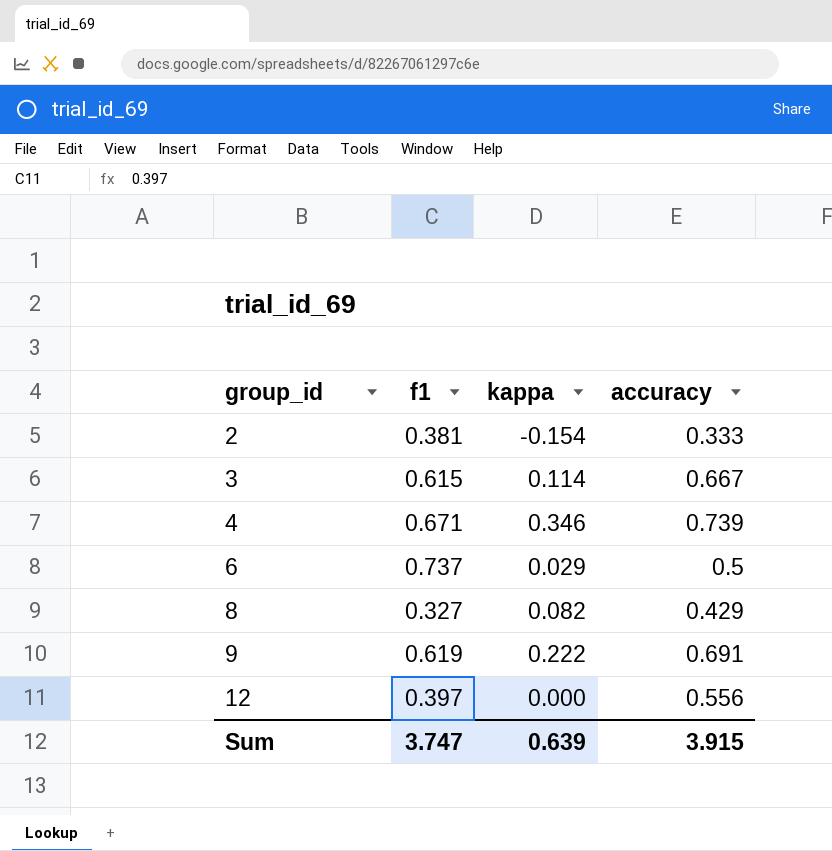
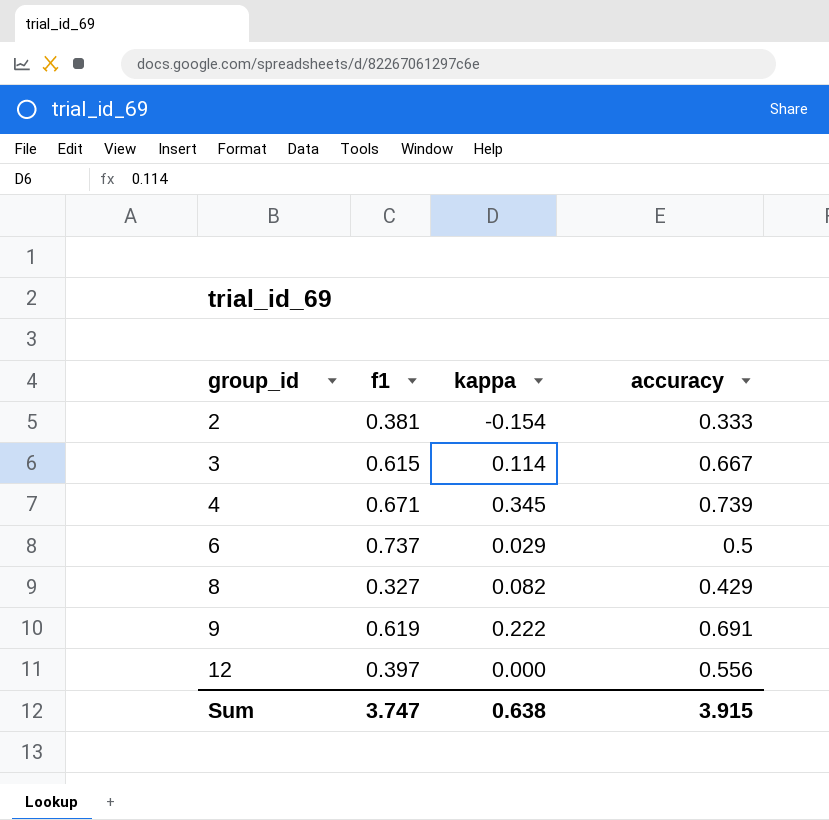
4 | kappa: 0.346 -> 0.345
Sum | kappa: 0.639 -> 0.638

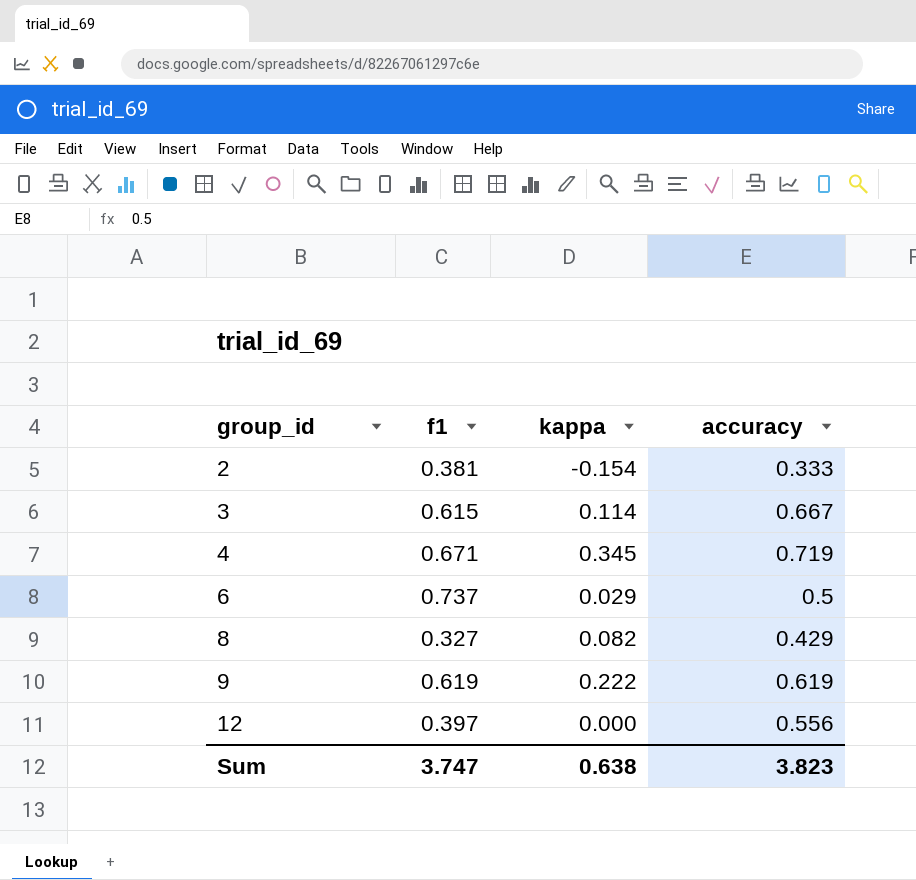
4 | accuracy: 0.739 -> 0.719
9 | accuracy: 0.691 -> 0.619
Sum | accuracy: 3.915 -> 3.823

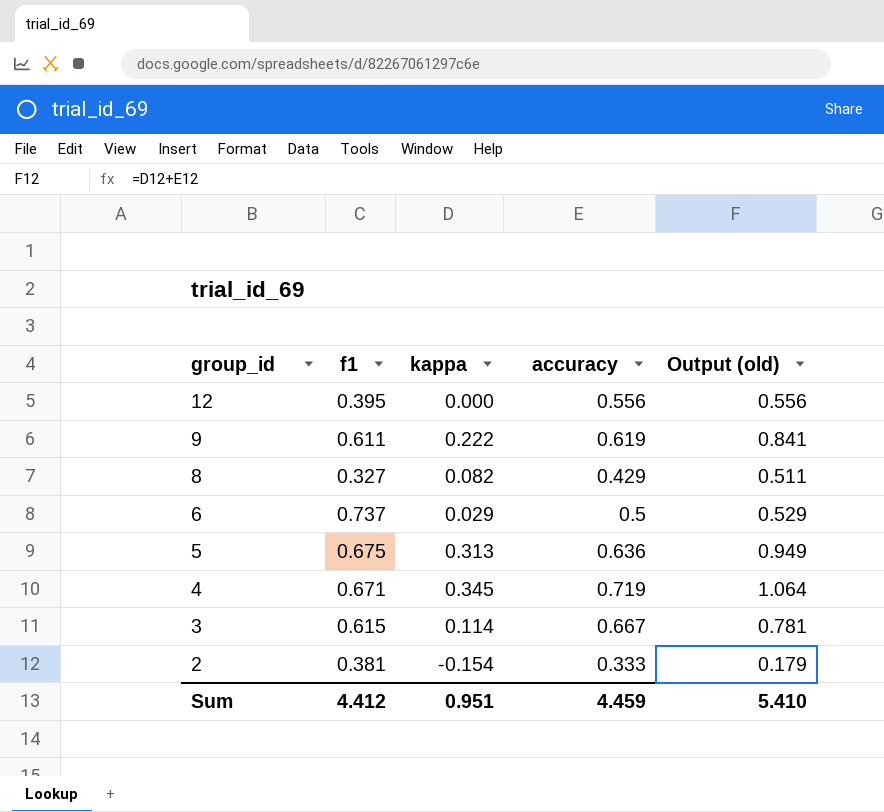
row order: group_id ascending -> group_id descending
column Output (old) | formula: none -> [kappa] + [accuracy]
12 | f1: 0.397 -> 0.395
9 | f1: 0.619 -> 0.611
row 5: none -> 0.675 | 0.313 | 0.636 | 0.949
Sum | f1: 3.747 -> 4.412
Sum | kappa: 0.638 -> 0.951
Sum | accuracy: 3.823 -> 4.459

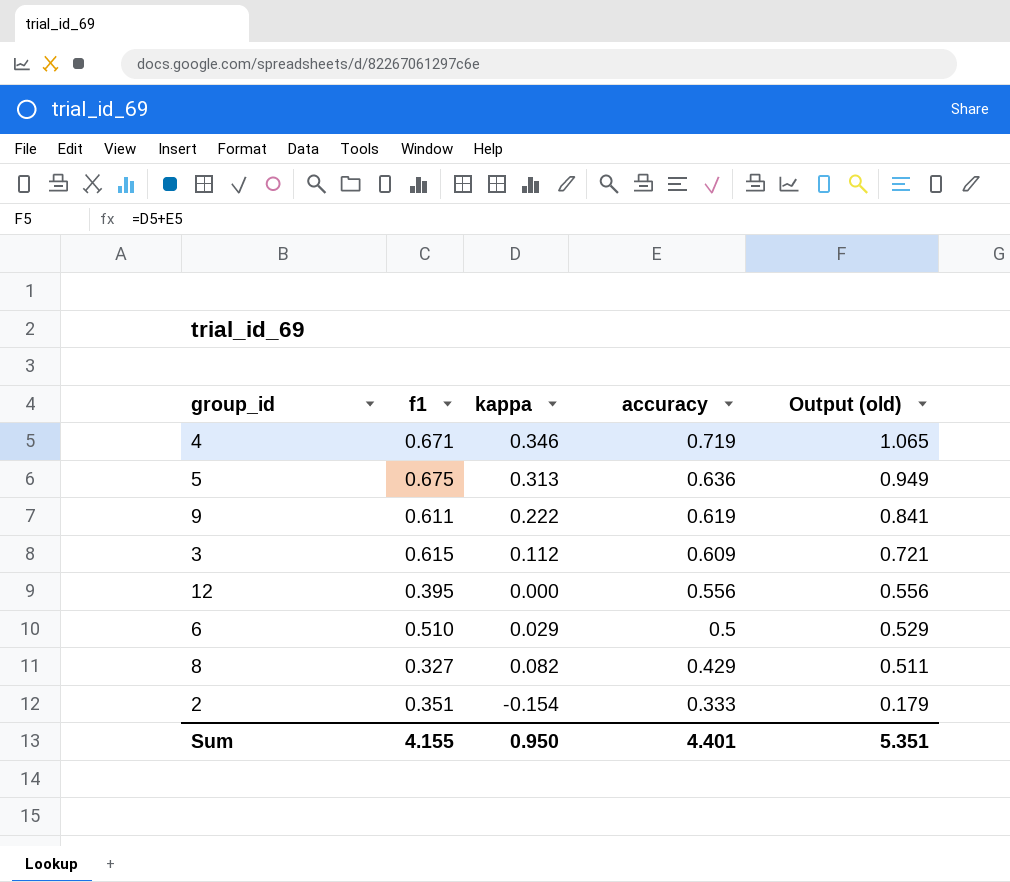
row order: group_id descending -> accuracy descending
4 | kappa: 0.345 -> 0.346
4 | Output (old): 1.064 -> 1.065
3 | kappa: 0.114 -> 0.112
3 | accuracy: 0.667 -> 0.609
3 | Output (old): 0.781 -> 0.721
6 | f1: 0.737 -> 0.510
2 | f1: 0.381 -> 0.351
Sum | f1: 4.412 -> 4.155
Sum | kappa: 0.951 -> 0.950
Sum | accuracy: 4.459 -> 4.401
Sum | Output (old): 5.410 -> 5.351

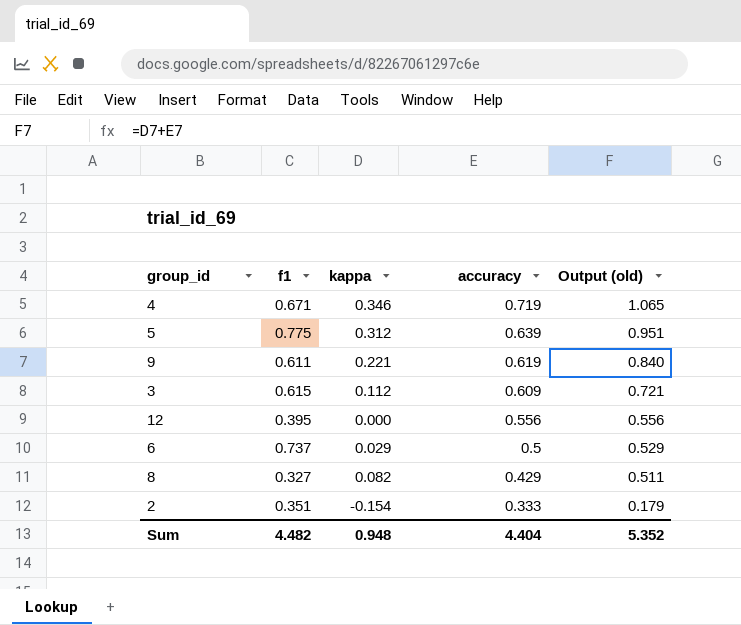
5 | f1: 0.675 -> 0.775
5 | kappa: 0.313 -> 0.312
5 | accuracy: 0.636 -> 0.639
5 | Output (old): 0.949 -> 0.951
9 | kappa: 0.222 -> 0.221
9 | Output (old): 0.841 -> 0.840
6 | f1: 0.510 -> 0.737
Sum | f1: 4.155 -> 4.482
Sum | kappa: 0.950 -> 0.948
Sum | accuracy: 4.401 -> 4.404
Sum | Output (old): 5.351 -> 5.352

